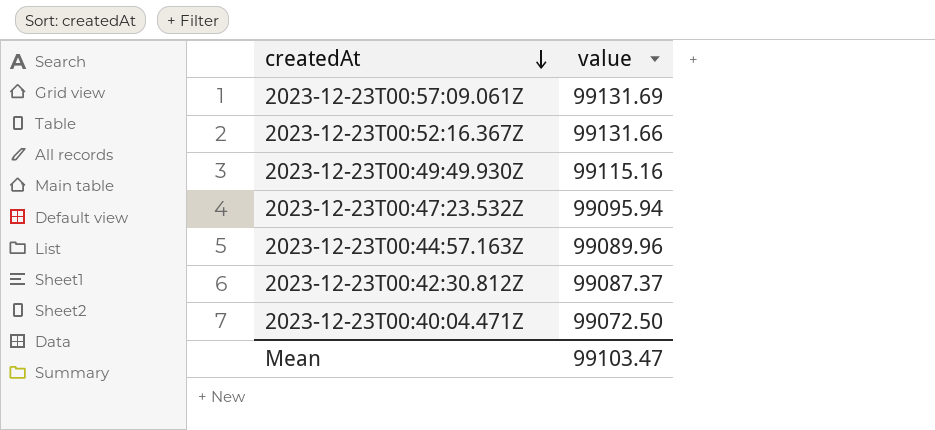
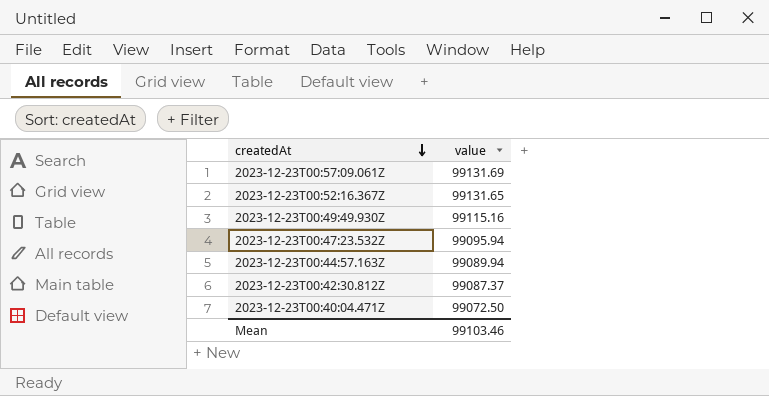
2023-12-23T00:52:16.367Z | value: 99131.66 -> 99131.65
2023-12-23T00:44:57.163Z | value: 99089.96 -> 99089.94
Mean | value: 99103.47 -> 99103.46

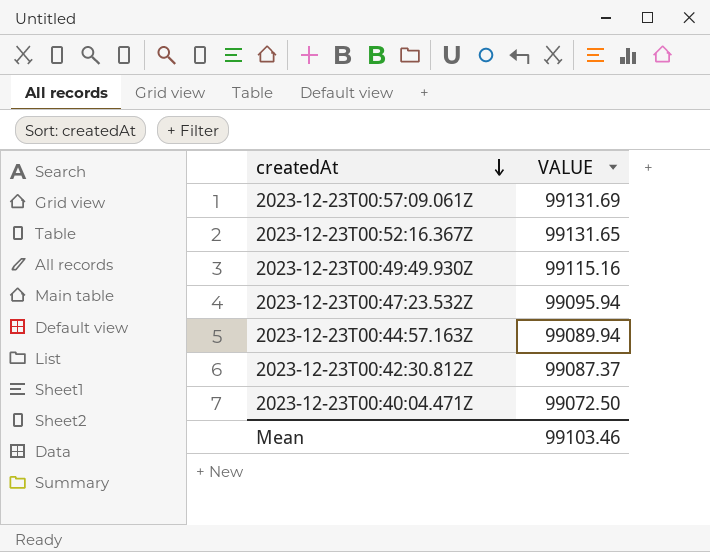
column name: value -> VALUE

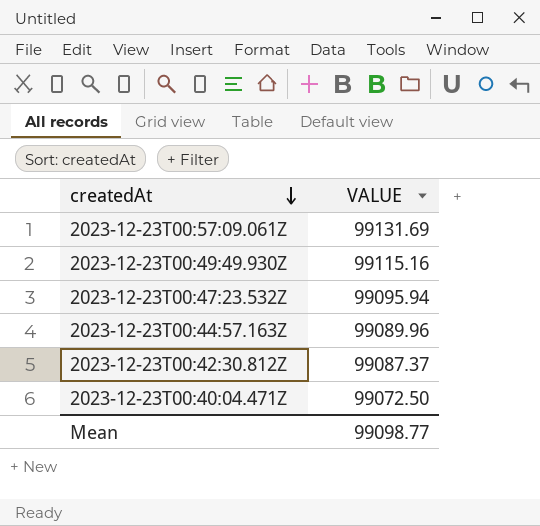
row 2023-12-23T00:52:16.367Z: 99131.65 -> none
2023-12-23T00:44:57.163Z | VALUE: 99089.94 -> 99089.96
Mean | VALUE: 99103.46 -> 99098.77

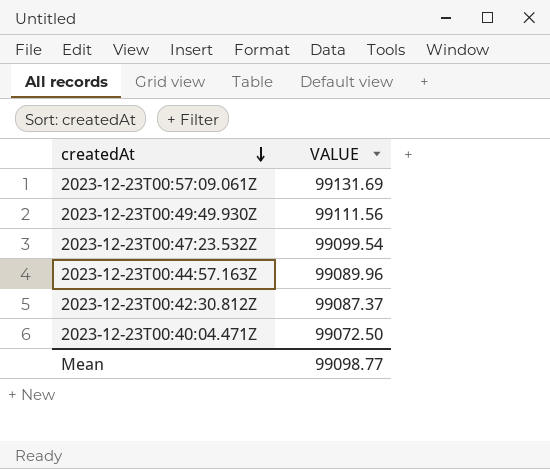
2023-12-23T00:49:49.930Z | VALUE: 99115.16 -> 99111.56
2023-12-23T00:47:23.532Z | VALUE: 99095.94 -> 99099.54

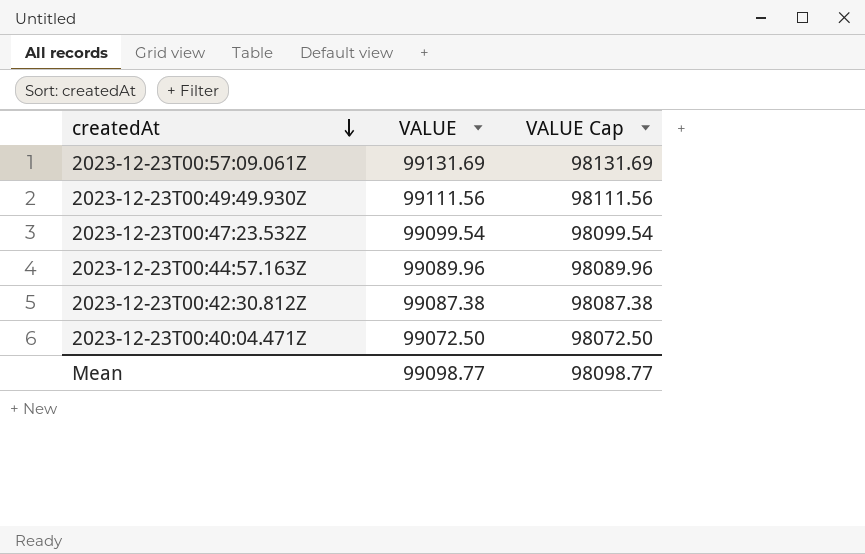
column VALUE Cap | formula: none -> [VALUE] - 1000
2023-12-23T00:42:30.812Z | VALUE: 99087.37 -> 99087.38

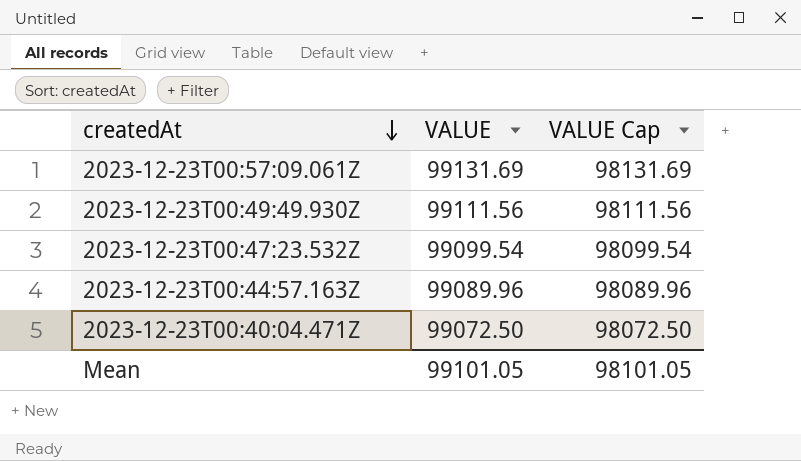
row 2023-12-23T00:42:30.812Z: 99087.38 | 98087.38 -> none
Mean | VALUE: 99098.77 -> 99101.05
Mean | VALUE Cap: 98098.77 -> 98101.05

